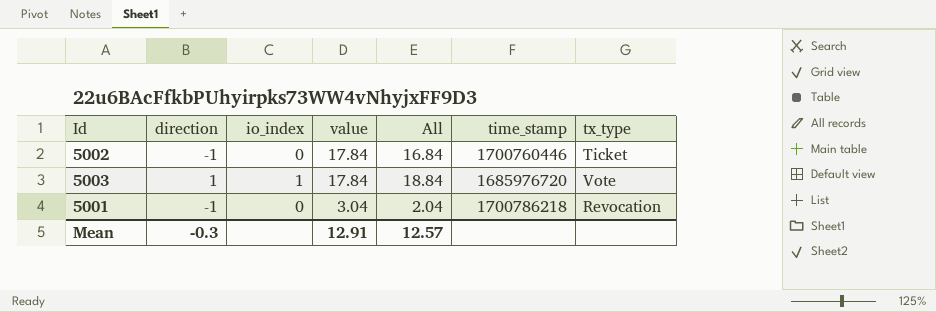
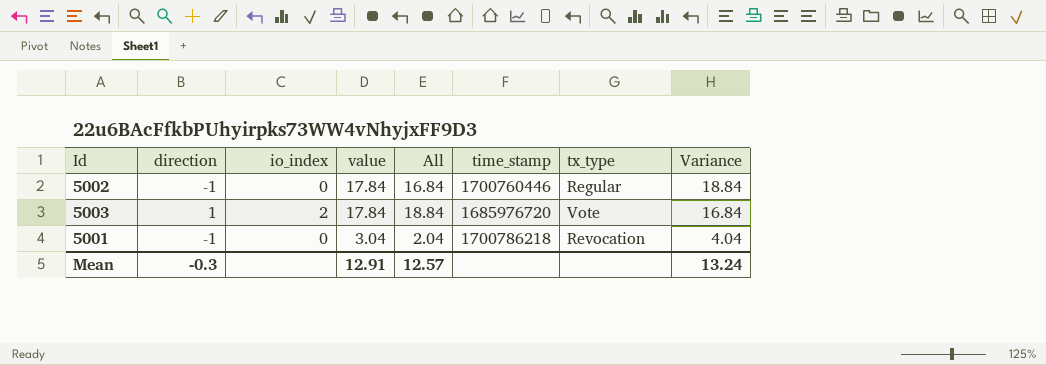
column Variance | formula: none -> [value] - [direction]
5002 | tx_type: Ticket -> Regular
5003 | io_index: 1 -> 2

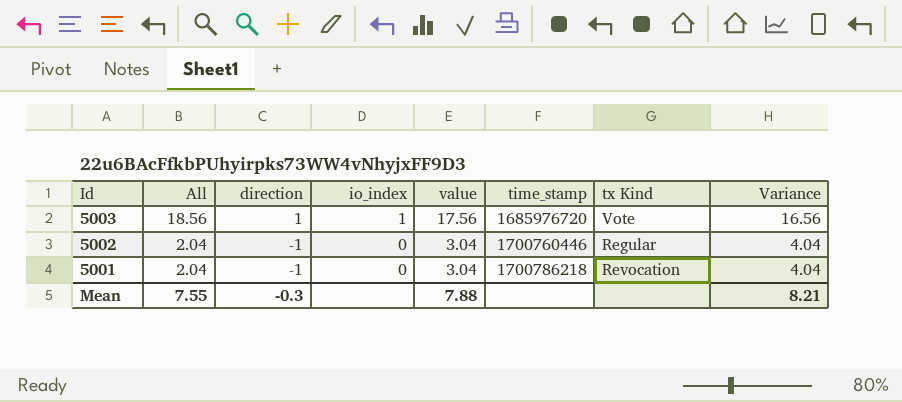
row order: value descending -> Id descending
column All | position: 5 -> 2
column name: tx_type -> tx Kind
5003 | All: 18.84 -> 18.56
5003 | io_index: 2 -> 1
5003 | value: 17.84 -> 17.56
5003 | Variance: 16.84 -> 16.56
5002 | All: 16.84 -> 2.04
5002 | value: 17.84 -> 3.04
5002 | Variance: 18.84 -> 4.04
Mean | All: 12.57 -> 7.55
Mean | value: 12.91 -> 7.88
Mean | Variance: 13.24 -> 8.21

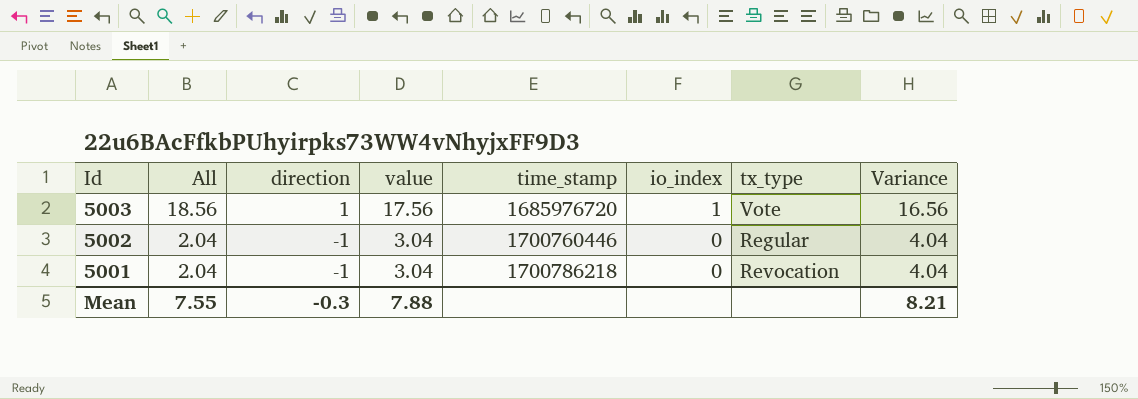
column io_index | position: 4 -> 6
column name: tx Kind -> tx_type

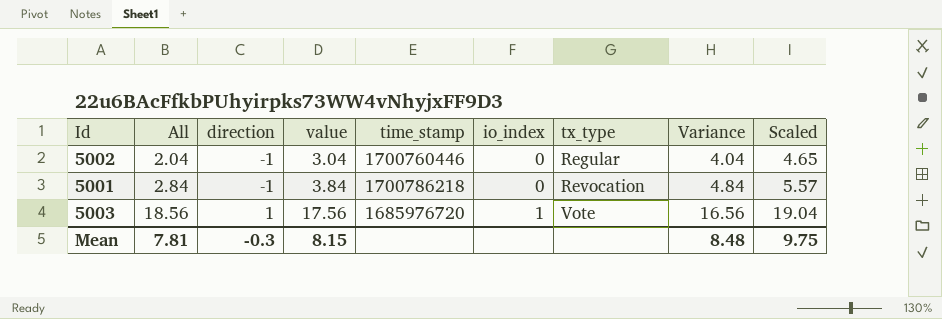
row order: Id descending -> All ascending
column Scaled | formula: none -> [Variance] * 1.15
5001 | All: 2.04 -> 2.84
5001 | value: 3.04 -> 3.84
5001 | Variance: 4.04 -> 4.84
Mean | All: 7.55 -> 7.81
Mean | value: 7.88 -> 8.15
Mean | Variance: 8.21 -> 8.48

